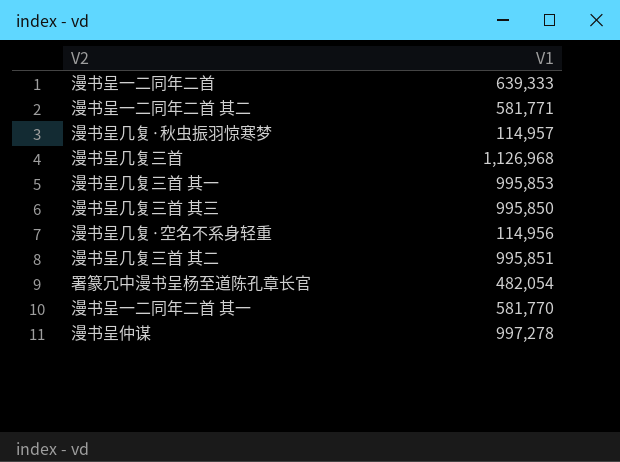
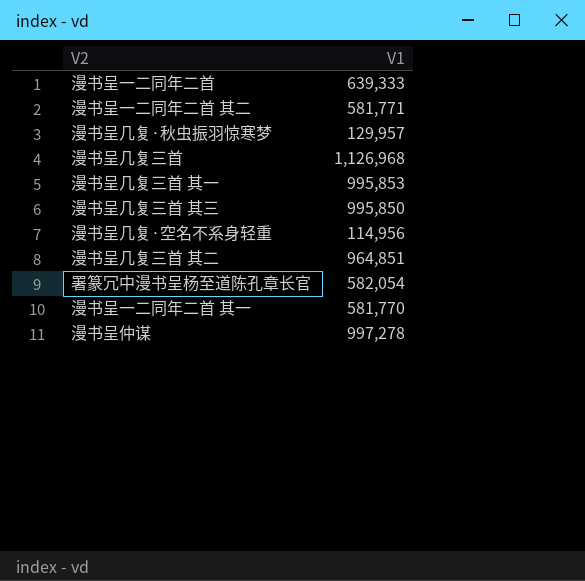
漫书呈几复·秋虫振羽惊寒梦 | V1: 114,957 -> 129,957
漫书呈几复三首 其二 | V1: 995,851 -> 964,851
署篆冗中漫书呈杨至道陈孔章长官 | V1: 482,054 -> 582,054

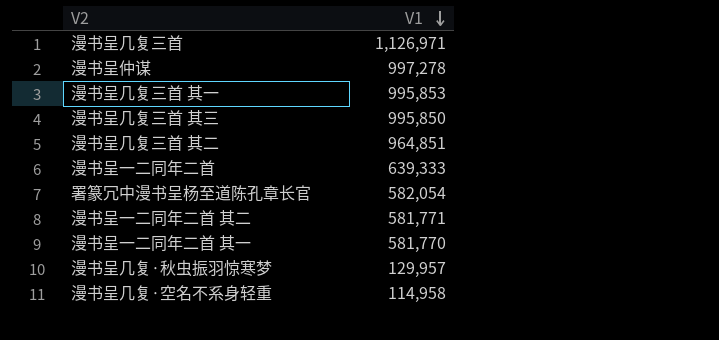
row order: none -> V1 descending
漫书呈几复三首 | V1: 1,126,968 -> 1,126,971
漫书呈几复·空名不系身轻重 | V1: 114,956 -> 114,958

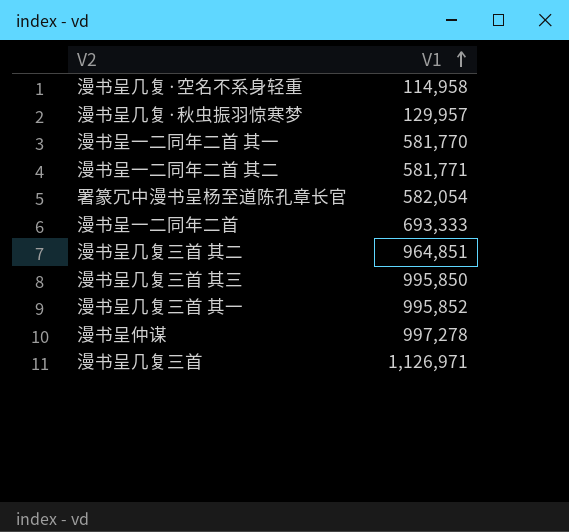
row order: V1 descending -> V1 ascending
漫书呈一二同年二首 | V1: 639,333 -> 693,333
漫书呈几复三首 其一 | V1: 995,853 -> 995,852

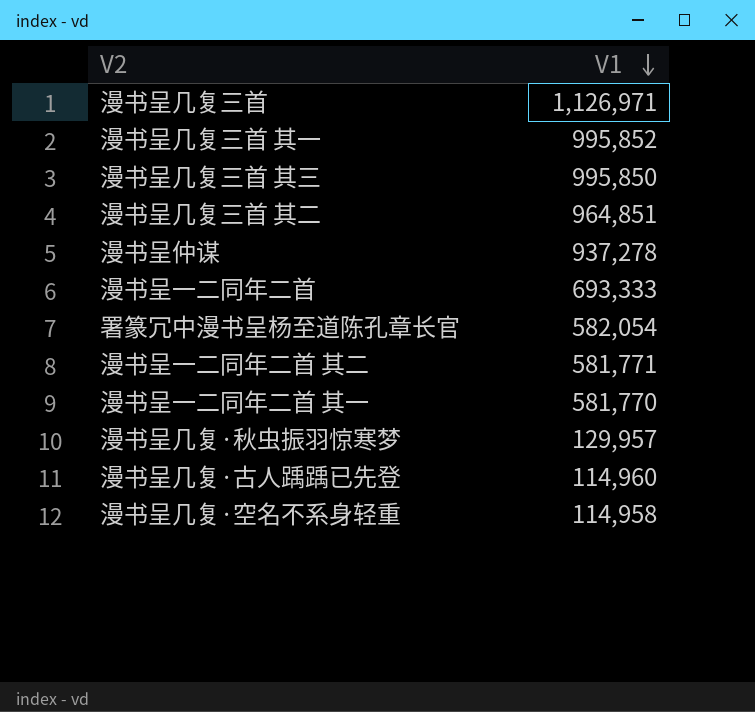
row order: V1 ascending -> V1 descending
漫书呈仲谋 | V1: 997,278 -> 937,278
row 漫书呈几复·古人踽踽已先登: none -> 114,960

